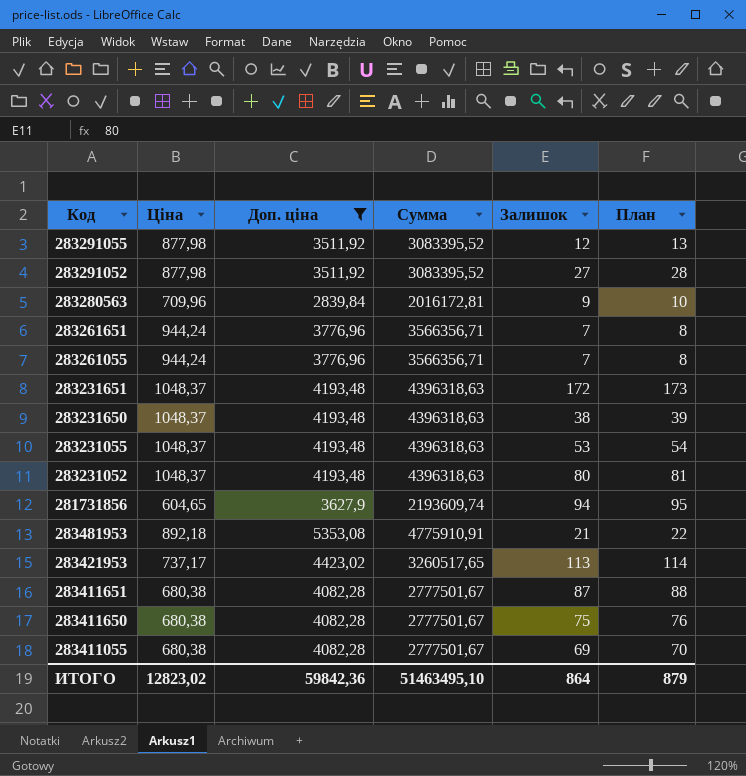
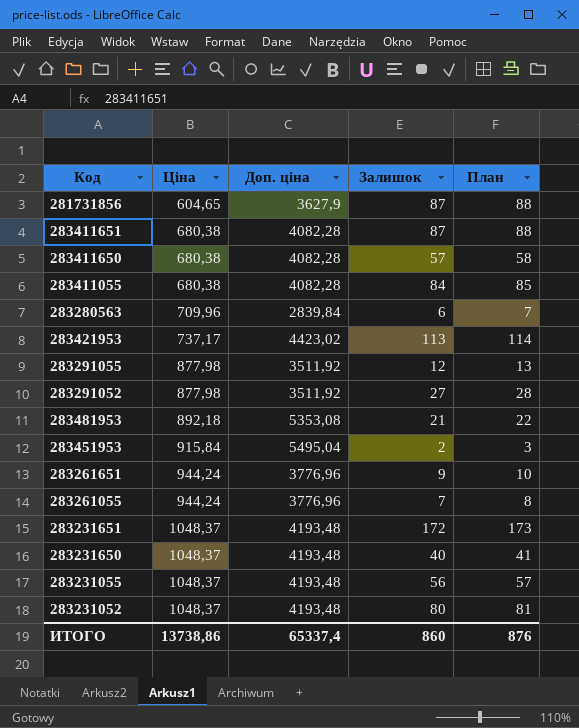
filter: Доп. ціна != 5495,04 -> none
row order: none -> Ціна ascending
column Сумма | formula: [Ціна] * [Доп. ціна] -> none
281731856 | Залишок: 94 -> 87
281731856 | План: 95 -> 88
283411650 | Залишок: 75 -> 57
283411650 | План: 76 -> 58
283411055 | Залишок: 69 -> 84
283411055 | План: 70 -> 85
283280563 | Залишок: 9 -> 6
283280563 | План: 10 -> 7
283261651 | Залишок: 7 -> 9
283261651 | План: 8 -> 10
283231650 | Залишок: 38 -> 40
283231650 | План: 39 -> 41
283231055 | Залишок: 53 -> 56
283231055 | План: 54 -> 57
ИТОГО | Ціна: 12823,02 -> 13738,86
ИТОГО | Доп. ціна: 59842,36 -> 65337,4
ИТОГО | Залишок: 864 -> 860
ИТОГО | План: 879 -> 876

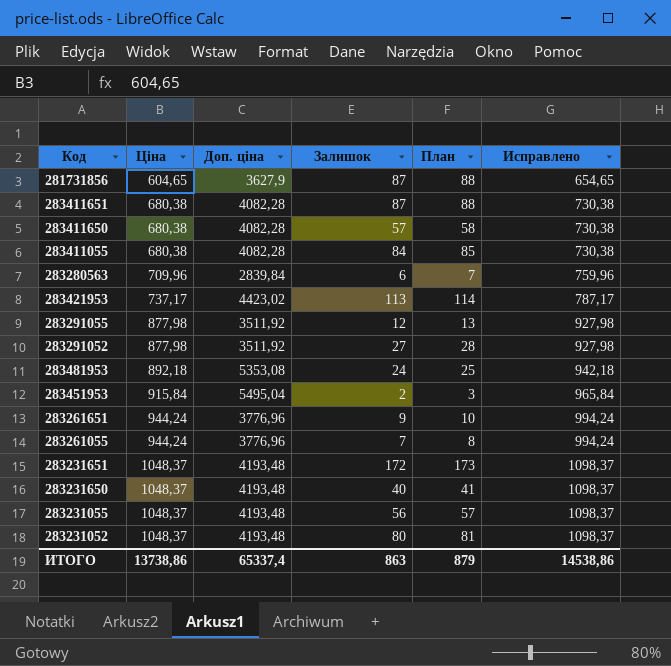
column Исправлено | formula: none -> [Ціна] + 50
283481953 | Залишок: 21 -> 24
283481953 | План: 22 -> 25
ИТОГО | Залишок: 860 -> 863
ИТОГО | План: 876 -> 879

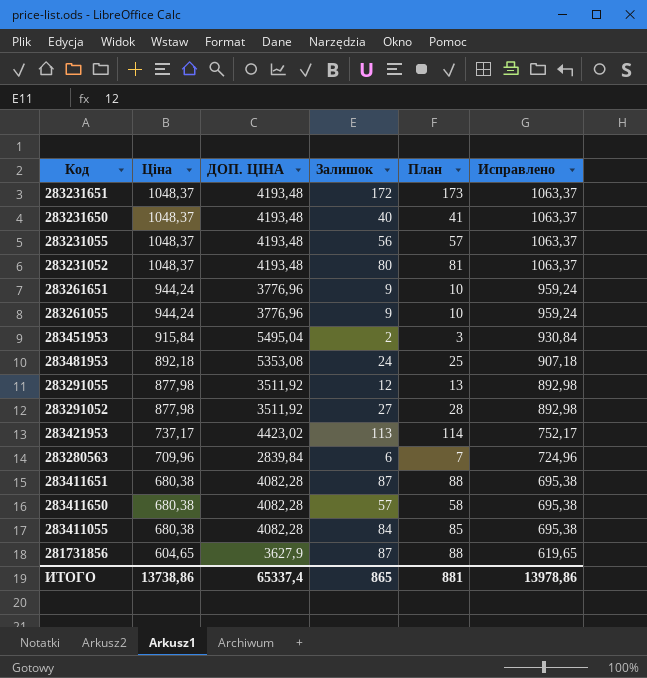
row order: Ціна ascending -> Ціна descending
column name: Доп. ціна -> ДОП. ЦІНА
column Исправлено | formula: [Ціна] + 50 -> [Ціна] + 15
283261055 | Залишок: 7 -> 9
283261055 | План: 8 -> 10
ИТОГО | Залишок: 863 -> 865
ИТОГО | План: 879 -> 881
ИТОГО | Исправлено: 14538,86 -> 13978,86

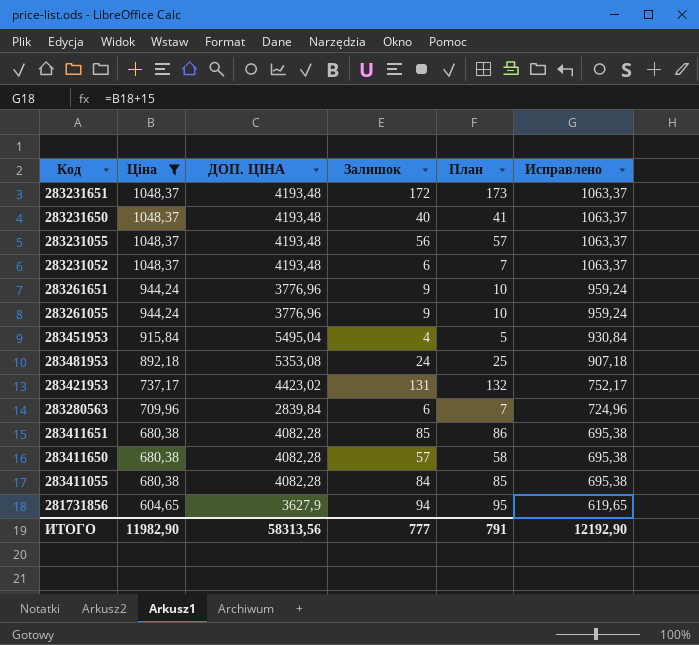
filter: none -> Ціна != 877,98
283231052 | Залишок: 80 -> 6
283231052 | План: 81 -> 7
283451953 | Залишок: 2 -> 4
283451953 | План: 3 -> 5
283421953 | Залишок: 113 -> 131
283421953 | План: 114 -> 132
283411651 | Залишок: 87 -> 85
283411651 | План: 88 -> 86
281731856 | Залишок: 87 -> 94
281731856 | План: 88 -> 95
ИТОГО | Ціна: 13738,86 -> 11982,90
ИТОГО | ДОП. ЦІНА: 65337,4 -> 58313,56
ИТОГО | Залишок: 865 -> 777
ИТОГО | План: 881 -> 791
ИТОГО | Исправлено: 13978,86 -> 12192,90

